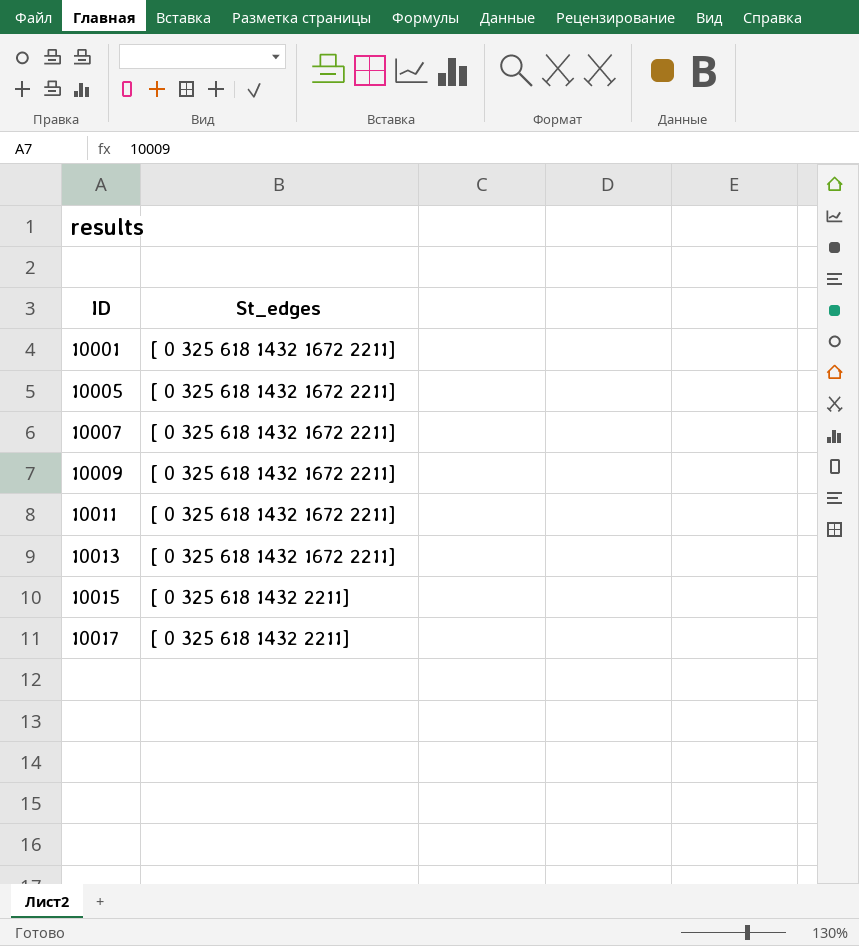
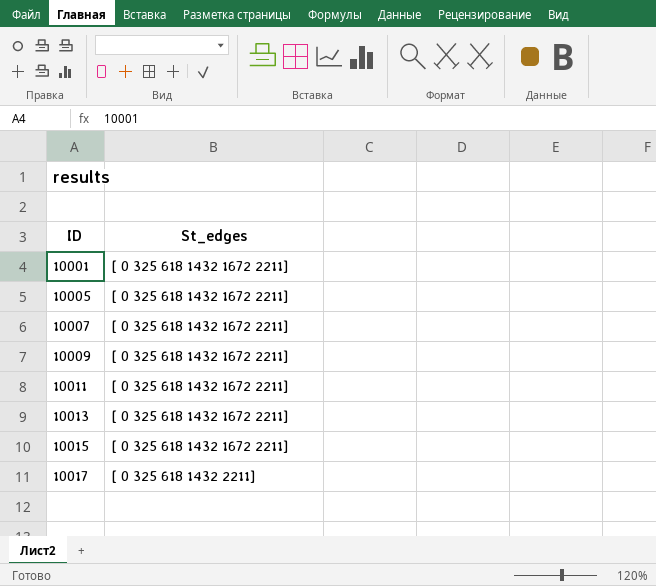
10015 | St_edges: [ 0 325 618 1432 2211] -> [ 0 325 618 1432 1672 2211]

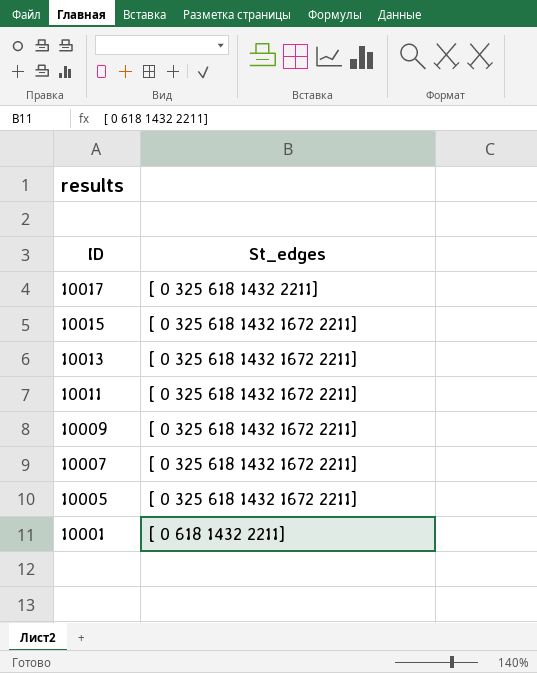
row order: ID ascending -> ID descending
10001 | St_edges: [ 0 325 618 1432 1672 2211] -> [ 0 618 1432 2211]

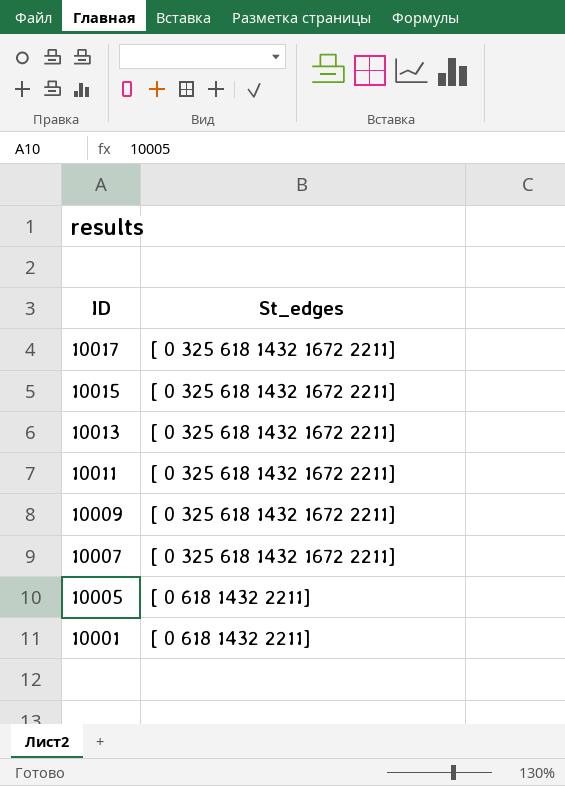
10017 | St_edges: [ 0 325 618 1432 2211] -> [ 0 325 618 1432 1672 2211]
10005 | St_edges: [ 0 325 618 1432 1672 2211] -> [ 0 618 1432 2211]

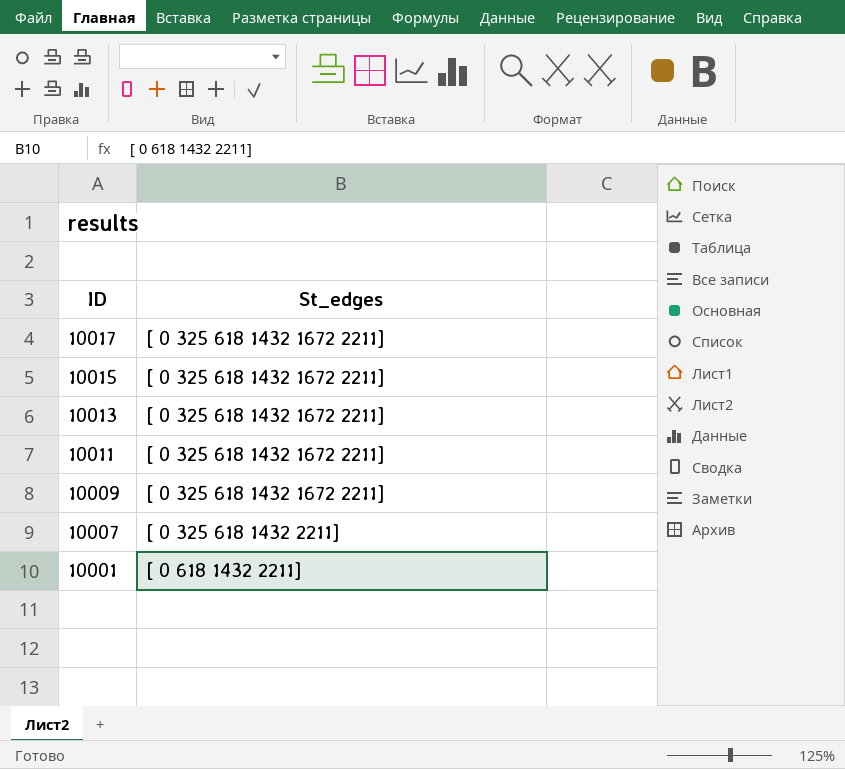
row 10005: [ 0 618 1432 2211] -> none
10007 | St_edges: [ 0 325 618 1432 1672 2211] -> [ 0 325 618 1432 2211]

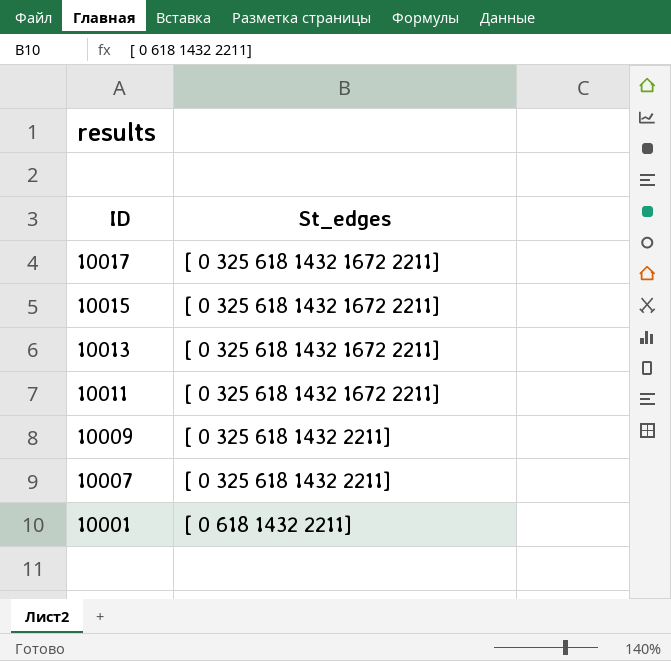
10009 | St_edges: [ 0 325 618 1432 1672 2211] -> [ 0 325 618 1432 2211]

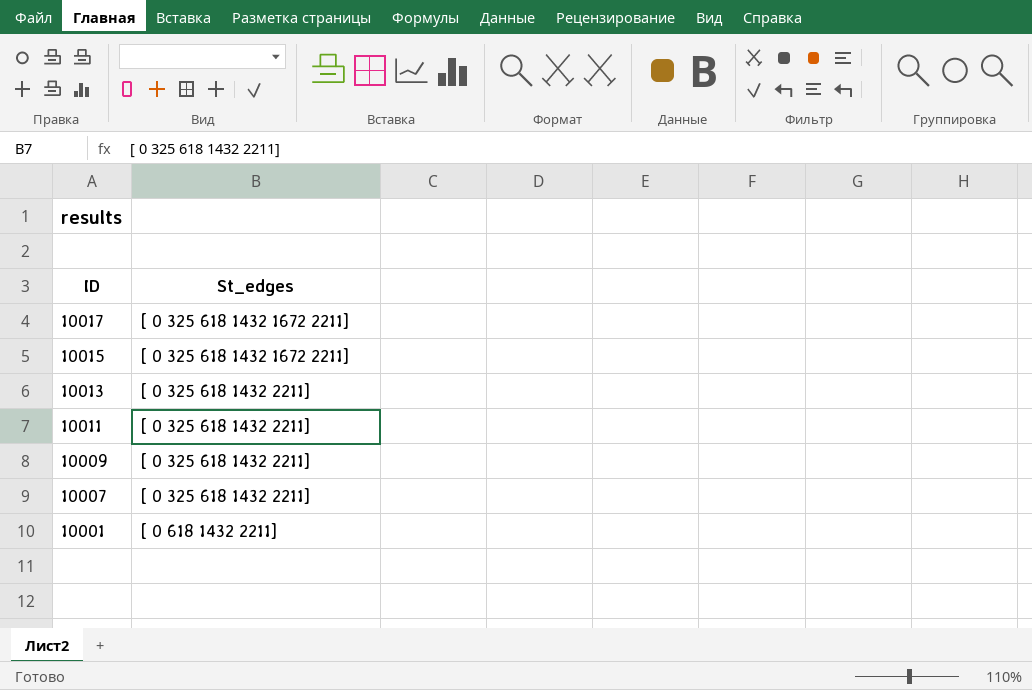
10013 | St_edges: [ 0 325 618 1432 1672 2211] -> [ 0 325 618 1432 2211]
10011 | St_edges: [ 0 325 618 1432 1672 2211] -> [ 0 325 618 1432 2211]

